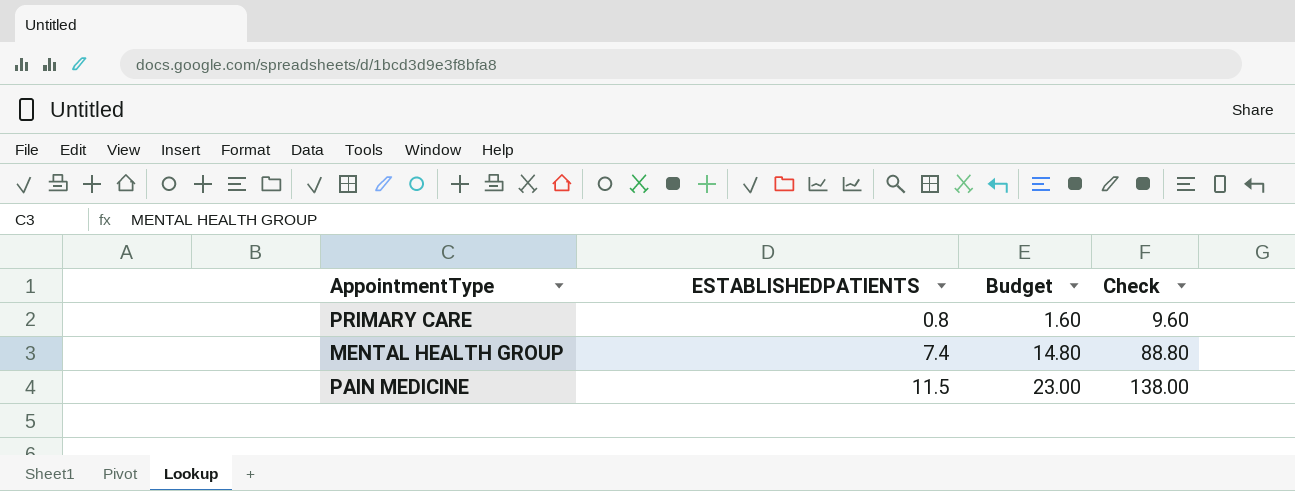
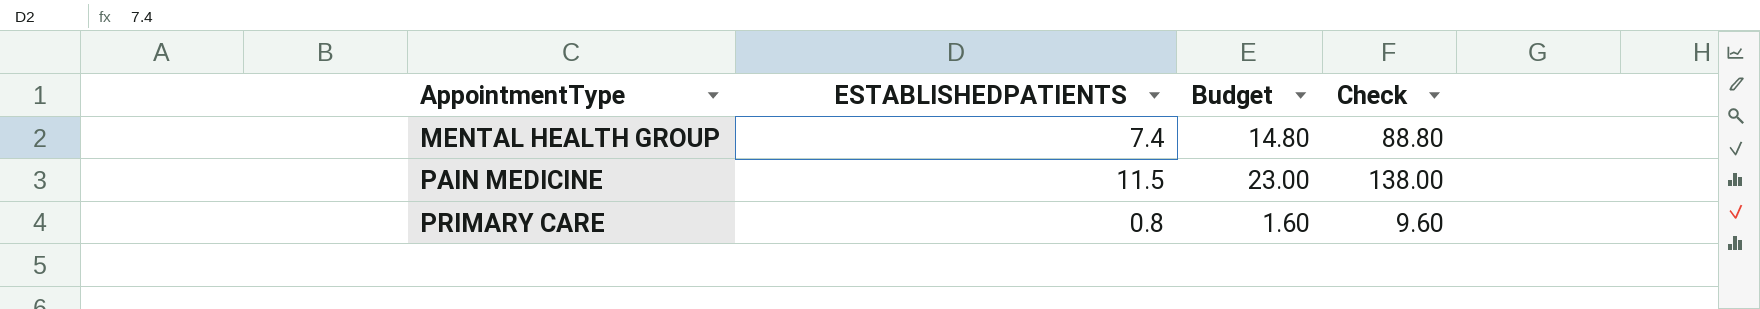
row order: ESTABLISHEDPATIENTS ascending -> AppointmentType ascending

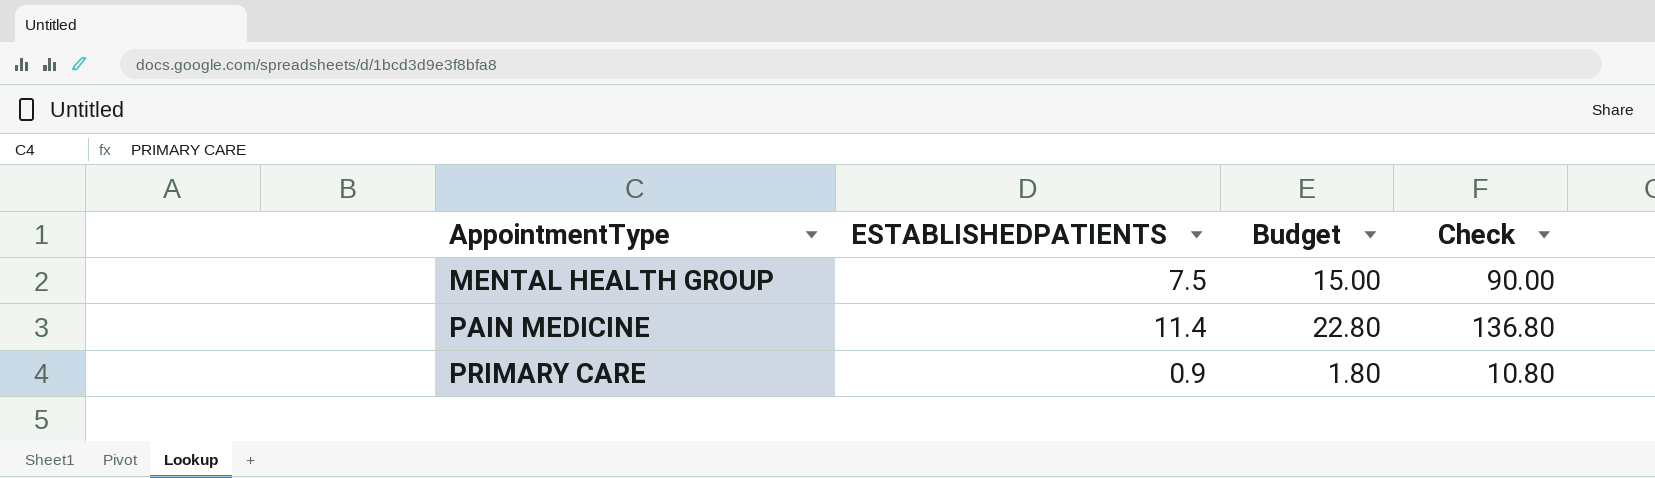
MENTAL HEALTH GROUP | ESTABLISHEDPATIENTS: 7.4 -> 7.5
MENTAL HEALTH GROUP | Budget: 14.80 -> 15.00
MENTAL HEALTH GROUP | Check: 88.80 -> 90.00
PAIN MEDICINE | ESTABLISHEDPATIENTS: 11.5 -> 11.4
PAIN MEDICINE | Budget: 23.00 -> 22.80
PAIN MEDICINE | Check: 138.00 -> 136.80
PRIMARY CARE | ESTABLISHEDPATIENTS: 0.8 -> 0.9
PRIMARY CARE | Budget: 1.60 -> 1.80
PRIMARY CARE | Check: 9.60 -> 10.80

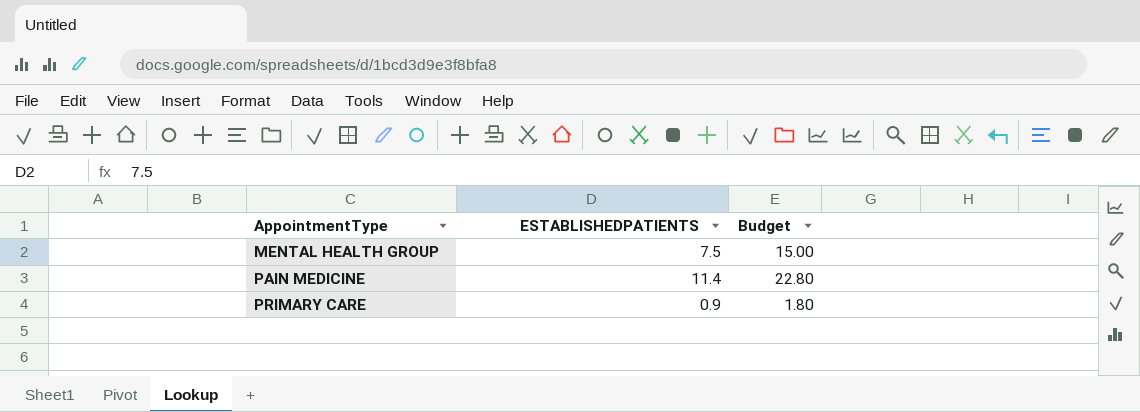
column Check | formula: [ESTABLISHEDPATIENTS] * 12 -> none

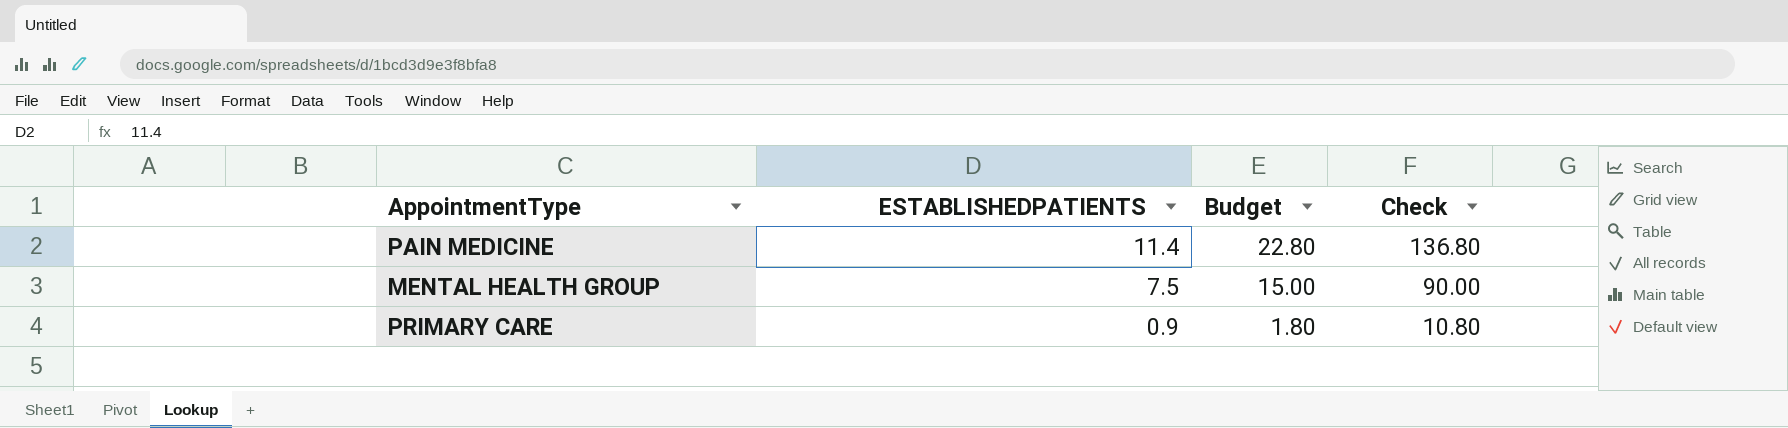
row order: AppointmentType ascending -> ESTABLISHEDPATIENTS descending
column Check | formula: none -> [ESTABLISHEDPATIENTS] * 12

